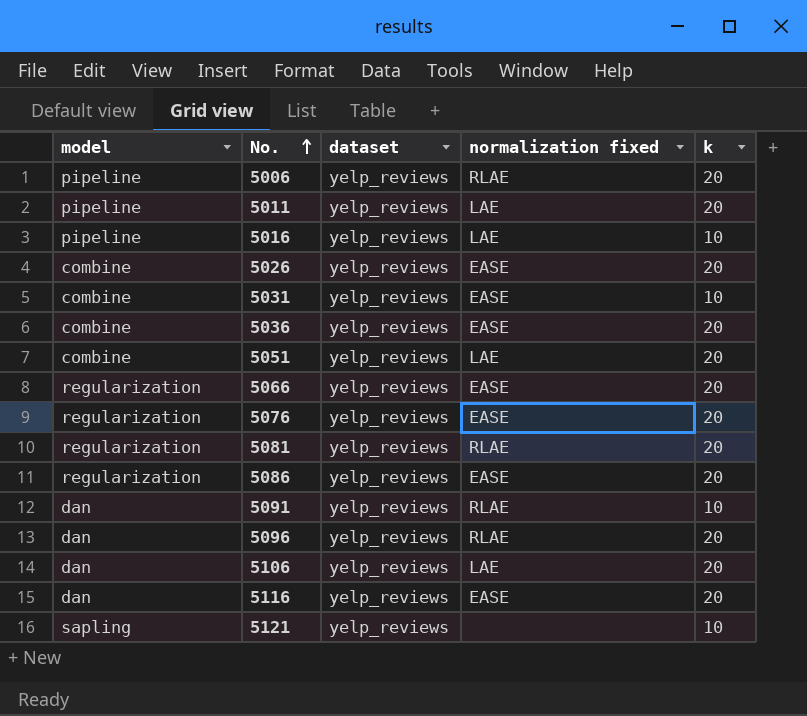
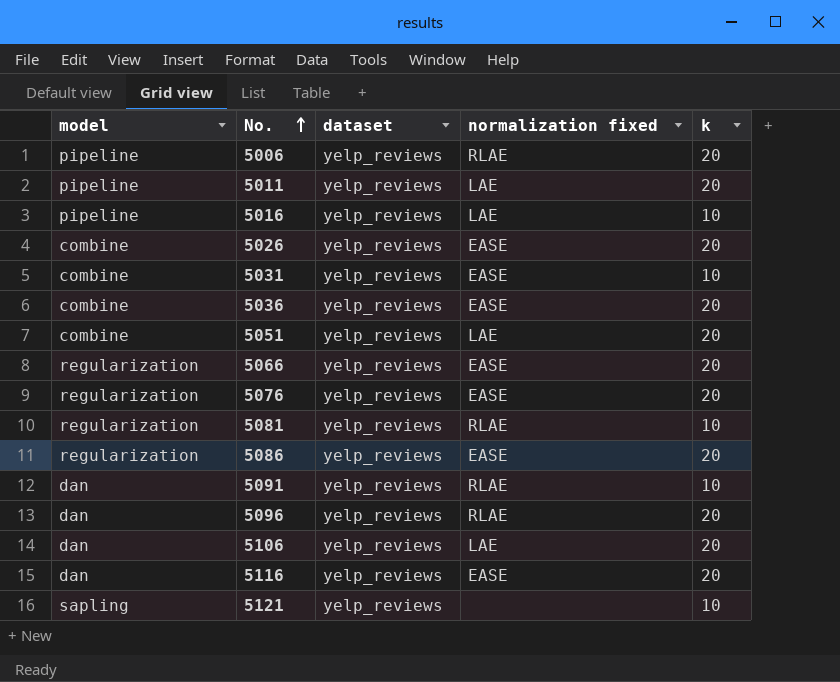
5081 | k: 20 -> 10

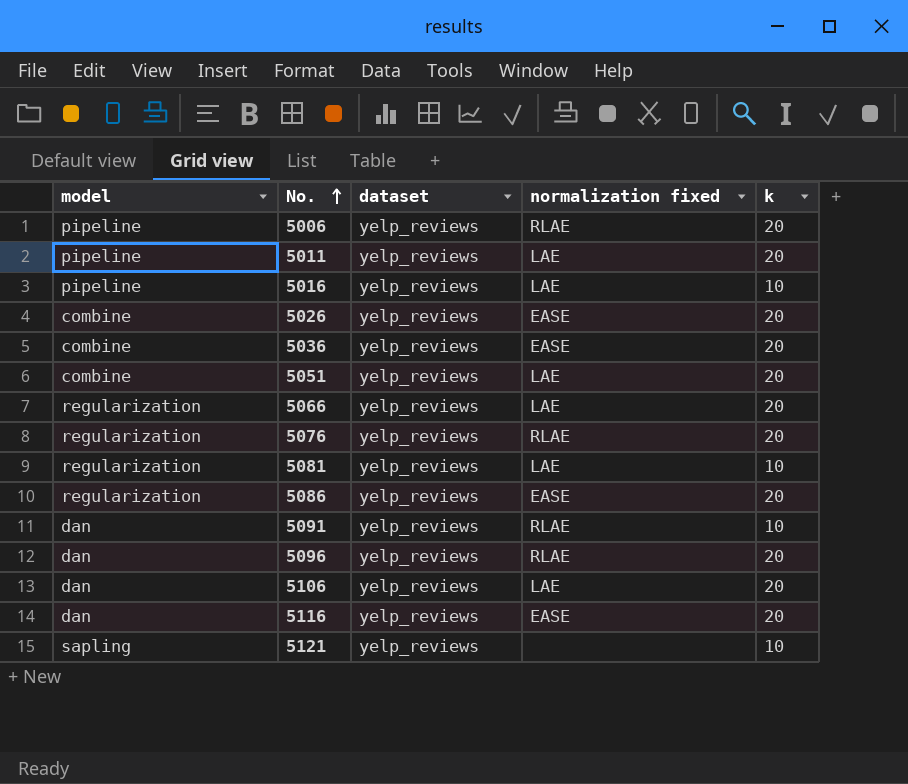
row 5031: combine | yelp_reviews | EASE | 10 -> none
5066 | normalization fixed: EASE -> LAE
5076 | normalization fixed: EASE -> RLAE
5081 | normalization fixed: RLAE -> LAE

